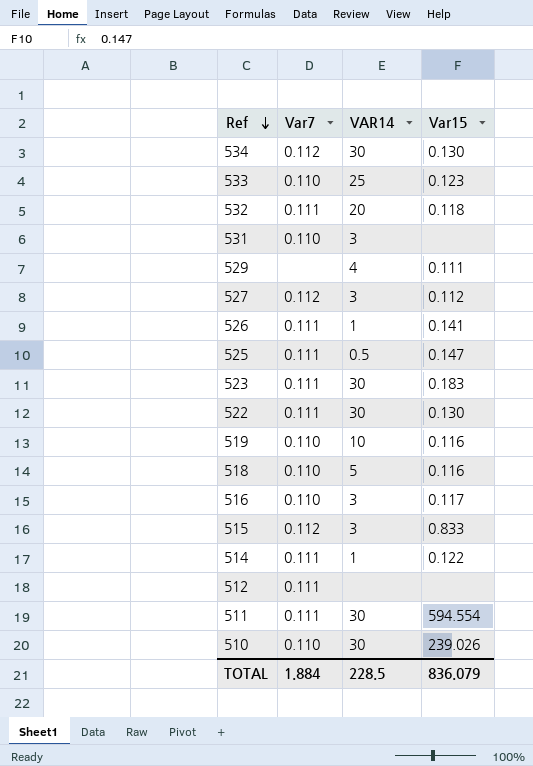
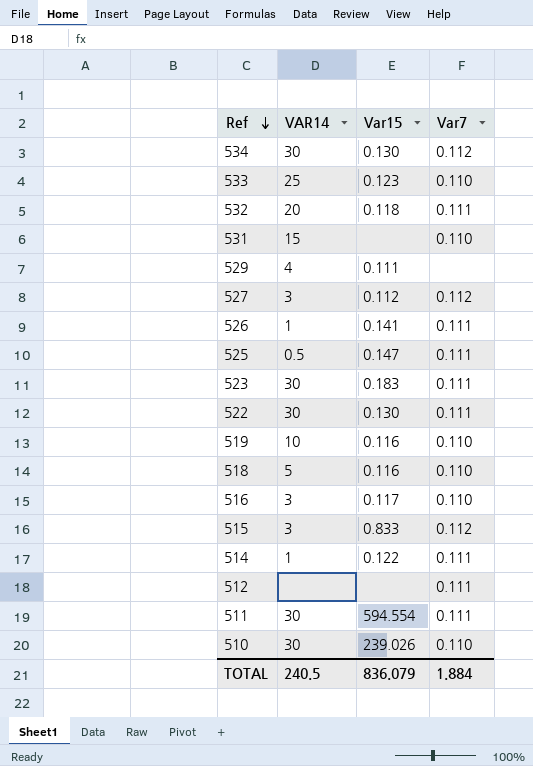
column Var7 | position: 2 -> 4
531 | VAR14: 3 -> 15
TOTAL | VAR14: 228.5 -> 240.5

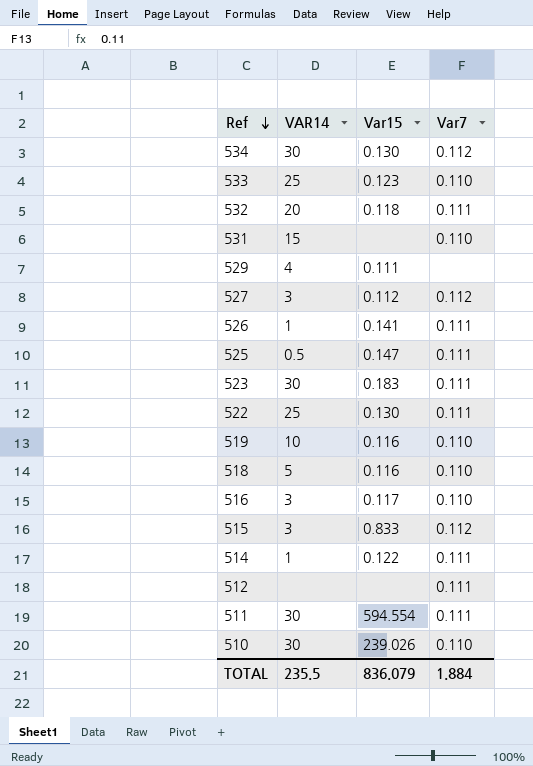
522 | VAR14: 30 -> 25
TOTAL | VAR14: 240.5 -> 235.5

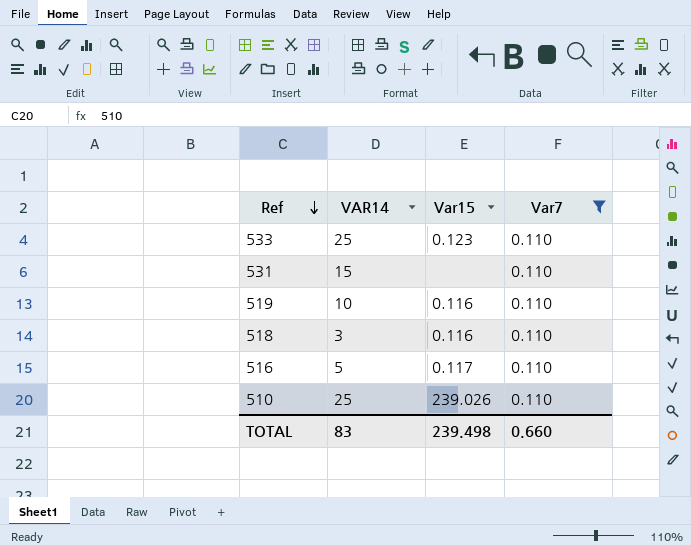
filter: none -> Var7 = 0.110
518 | VAR14: 5 -> 3
516 | VAR14: 3 -> 5
510 | VAR14: 30 -> 25
TOTAL | VAR14: 235.5 -> 83
TOTAL | Var15: 836.079 -> 239.498
TOTAL | Var7: 1.884 -> 0.660

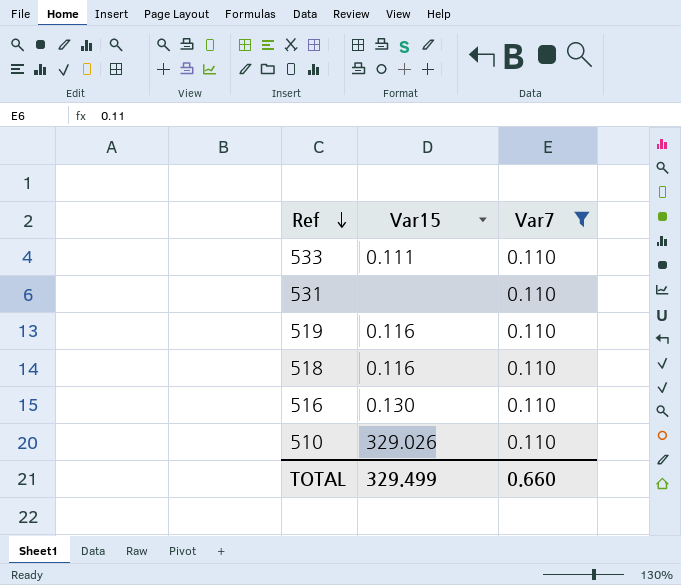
column VAR14 | position: 2 -> none
533 | Var15: 0.123 -> 0.111
516 | Var15: 0.117 -> 0.130
510 | Var15: 239.026 -> 329.026
TOTAL | Var15: 239.498 -> 329.499

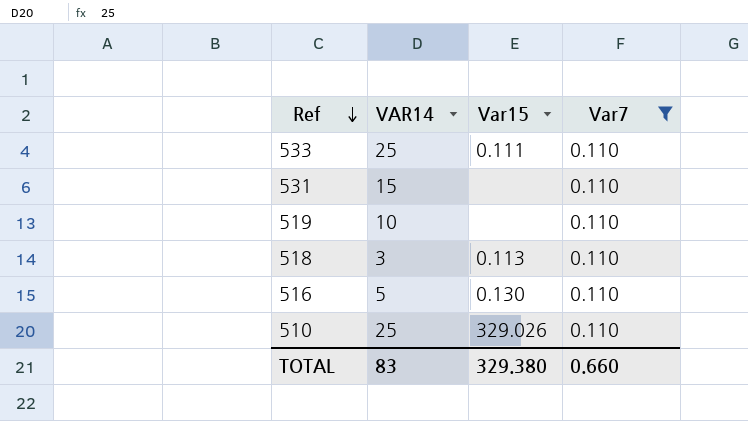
column VAR14 | position: none -> 2
519 | Var15: 0.116 -> none
518 | Var15: 0.116 -> 0.113
TOTAL | Var15: 329.499 -> 329.380

